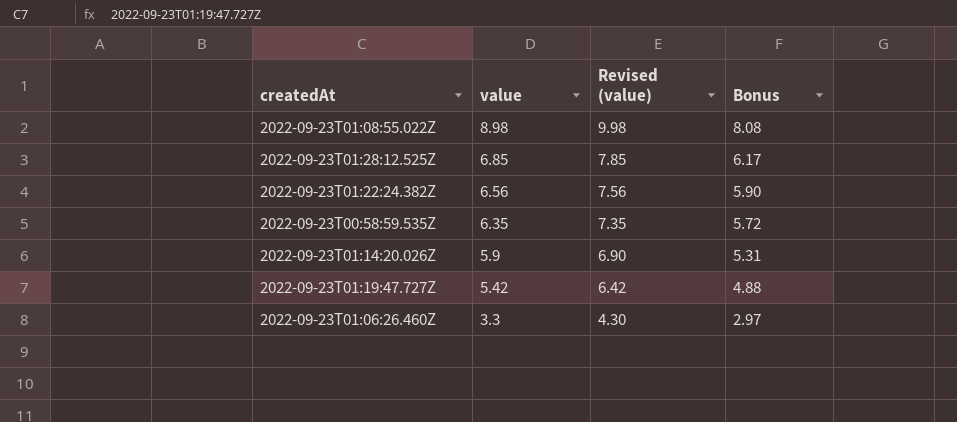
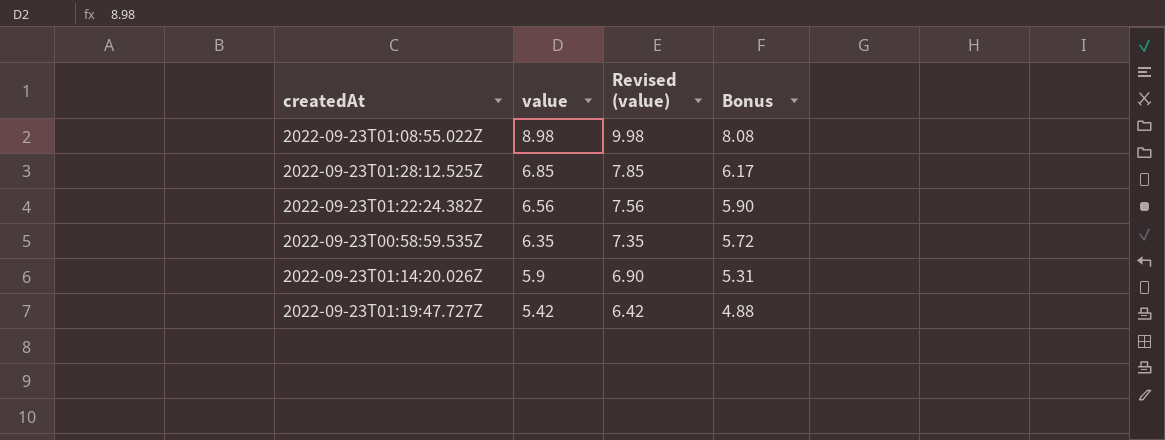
row 2022-09-23T01:06:26.460Z: 3.3 | 4.30 | 2.97 -> none

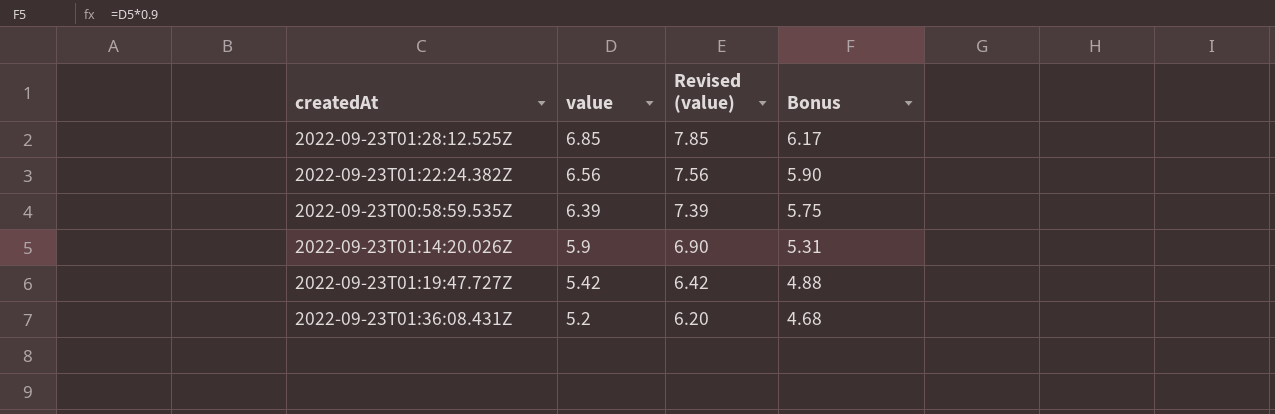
row 2022-09-23T01:08:55.022Z: 8.98 | 9.98 | 8.08 -> none
2022-09-23T00:58:59.535Z | value: 6.35 -> 6.39
2022-09-23T00:58:59.535Z | Revised (value): 7.35 -> 7.39
2022-09-23T00:58:59.535Z | Bonus: 5.72 -> 5.75
row 2022-09-23T01:36:08.431Z: none -> 5.2 | 6.20 | 4.68

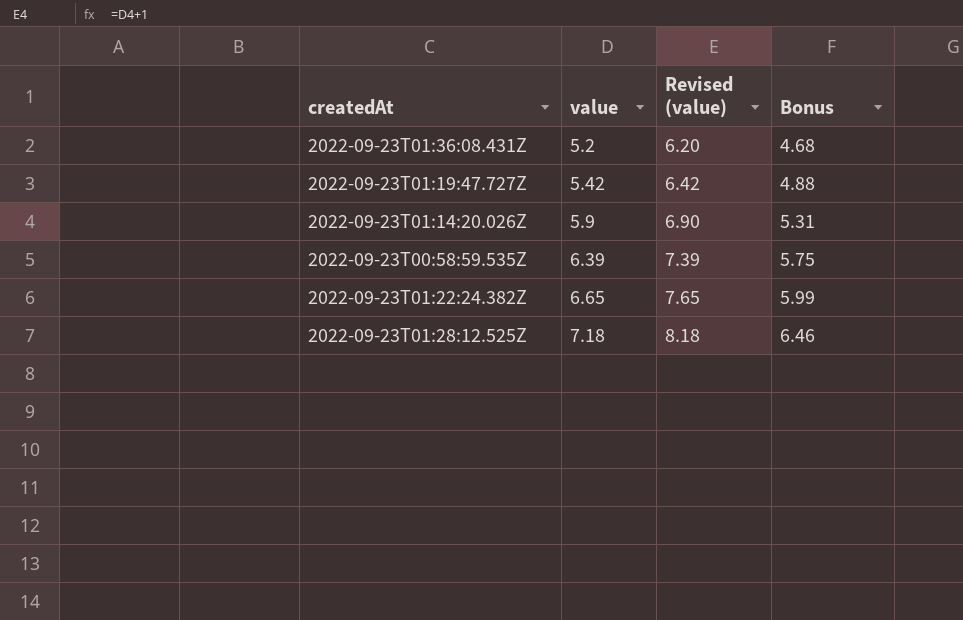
row order: value descending -> value ascending
2022-09-23T01:22:24.382Z | value: 6.56 -> 6.65
2022-09-23T01:22:24.382Z | Revised (value): 7.56 -> 7.65
2022-09-23T01:22:24.382Z | Bonus: 5.90 -> 5.99
2022-09-23T01:28:12.525Z | value: 6.85 -> 7.18
2022-09-23T01:28:12.525Z | Revised (value): 7.85 -> 8.18
2022-09-23T01:28:12.525Z | Bonus: 6.17 -> 6.46

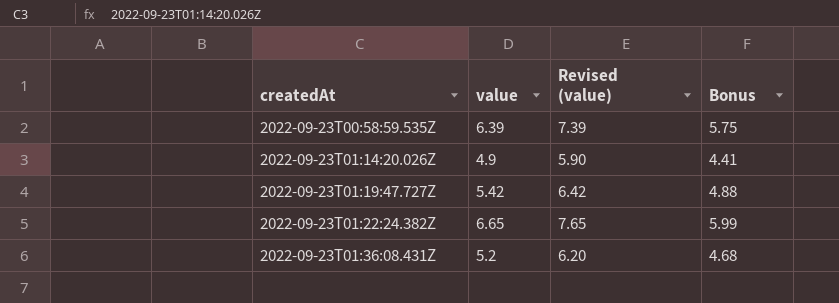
row order: value ascending -> createdAt ascending
row 2022-09-23T01:28:12.525Z: 7.18 | 8.18 | 6.46 -> none
2022-09-23T01:14:20.026Z | value: 5.9 -> 4.9
2022-09-23T01:14:20.026Z | Revised (value): 6.90 -> 5.90
2022-09-23T01:14:20.026Z | Bonus: 5.31 -> 4.41

